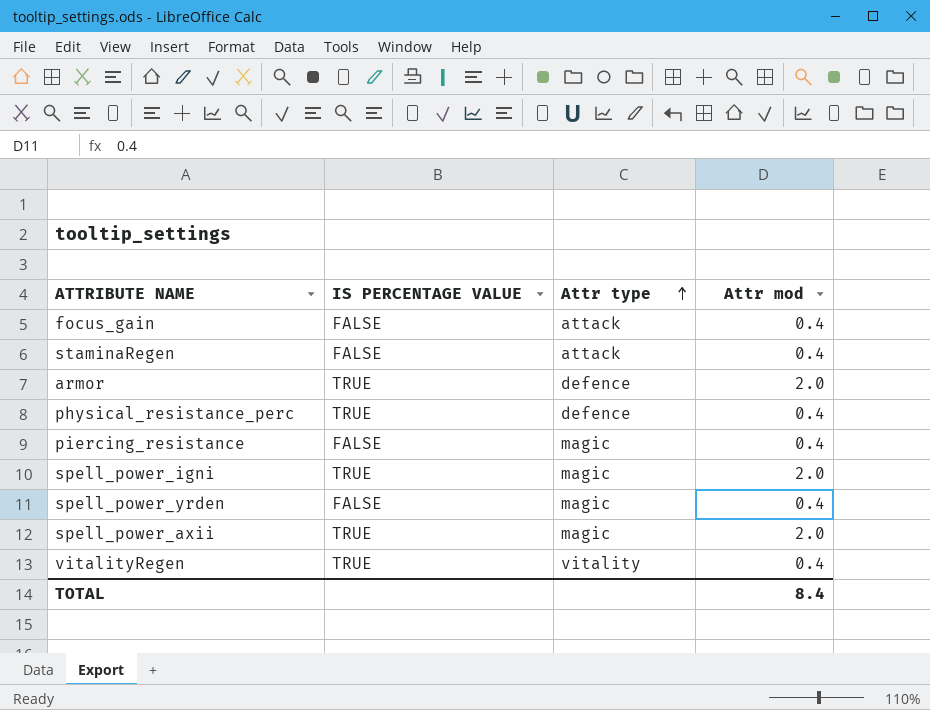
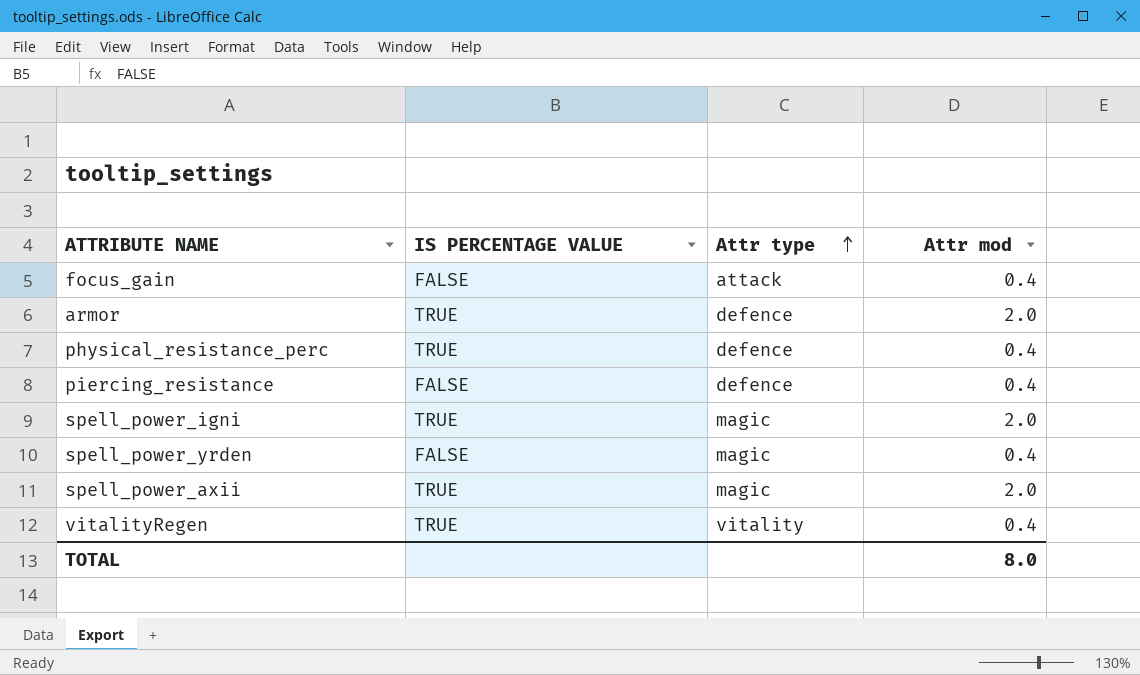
row staminaRegen: FALSE | attack | 0.4 -> none
piercing_resistance | Attr type: magic -> defence
TOTAL | Attr mod: 8.4 -> 8.0

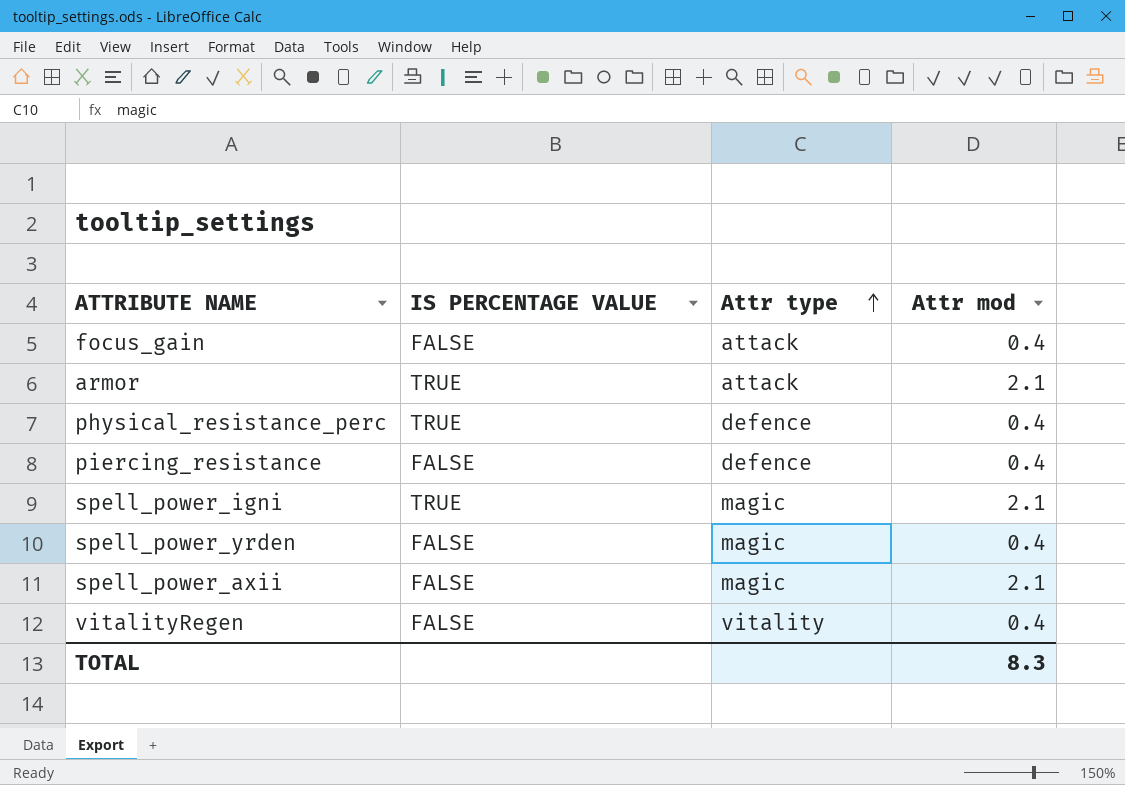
armor | Attr type: defence -> attack
armor | Attr mod: 2.0 -> 2.1
spell_power_igni | Attr mod: 2.0 -> 2.1
spell_power_axii | IS PERCENTAGE VALUE: TRUE -> FALSE
spell_power_axii | Attr mod: 2.0 -> 2.1
vitalityRegen | IS PERCENTAGE VALUE: TRUE -> FALSE
TOTAL | Attr mod: 8.0 -> 8.3

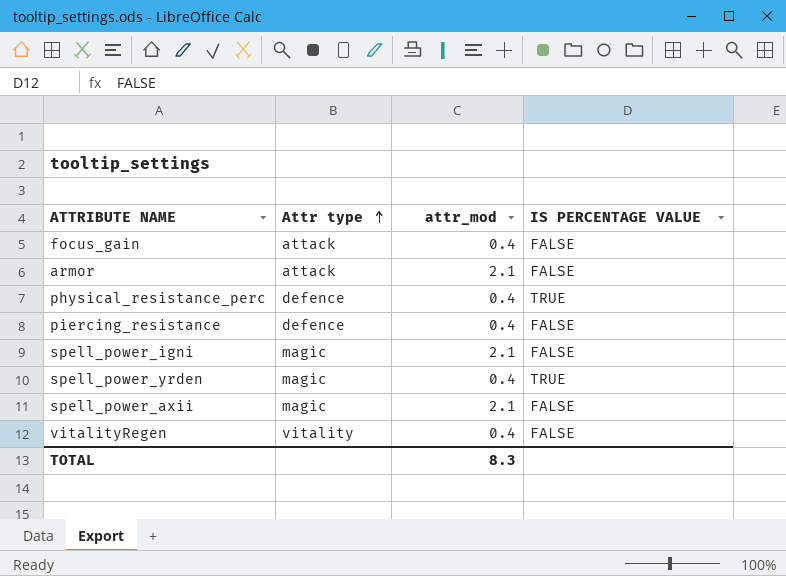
column name: Attr mod -> attr_mod
column IS PERCENTAGE VALUE | position: 2 -> 4
armor | IS PERCENTAGE VALUE: TRUE -> FALSE
spell_power_igni | IS PERCENTAGE VALUE: TRUE -> FALSE
spell_power_yrden | IS PERCENTAGE VALUE: FALSE -> TRUE

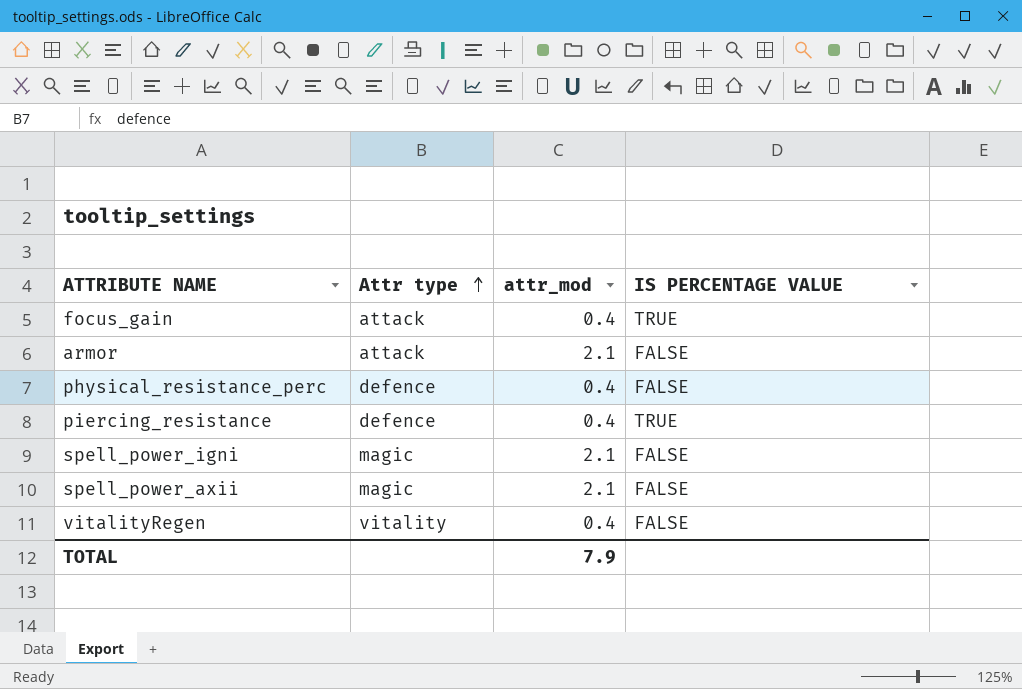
row spell_power_yrden: magic | 0.4 | TRUE -> none
focus_gain | IS PERCENTAGE VALUE: FALSE -> TRUE
physical_resistance_perc | IS PERCENTAGE VALUE: TRUE -> FALSE
piercing_resistance | IS PERCENTAGE VALUE: FALSE -> TRUE
TOTAL | attr_mod: 8.3 -> 7.9

